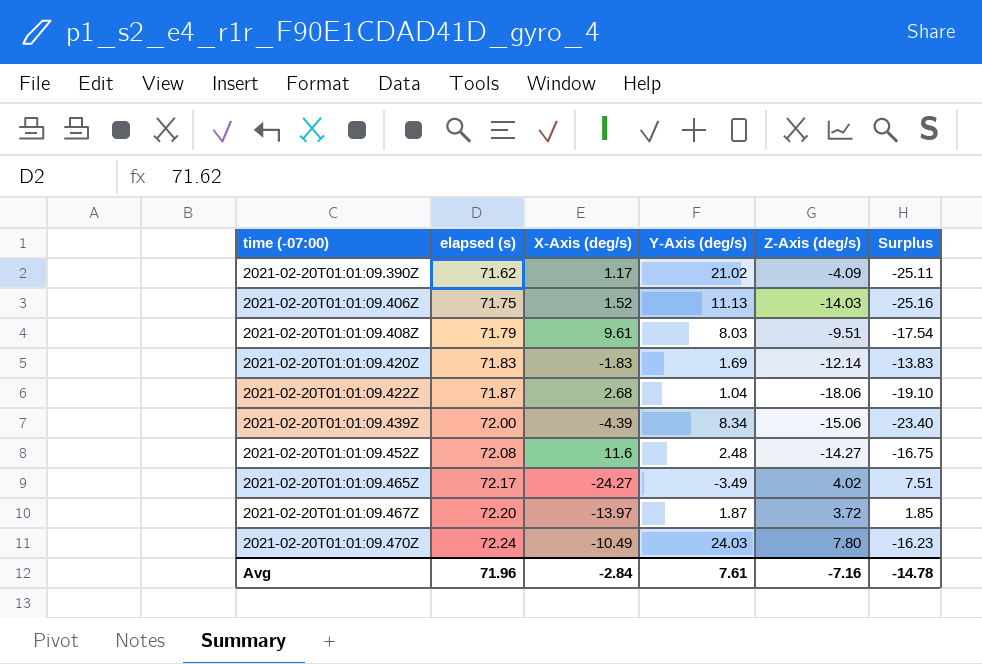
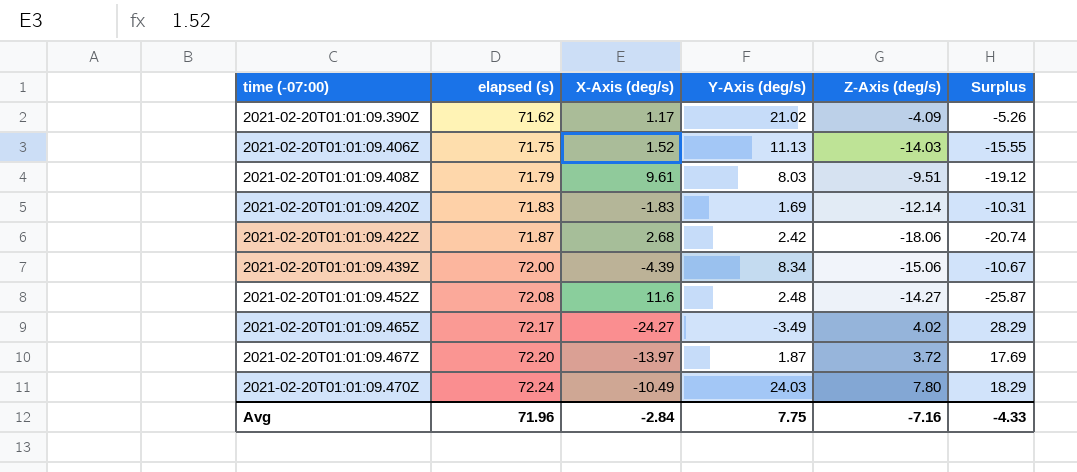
column Surplus | formula: [Z-Axis (deg/s)] - [Y-Axis (deg/s)] -> [Z-Axis (deg/s)] - [X-Axis (deg/s)]
2021-02-20T01:01:09.422Z | Y-Axis (deg/s): 1.04 -> 2.42
Avg | Y-Axis (deg/s): 7.61 -> 7.75
Avg | Surplus: -14.78 -> -4.33

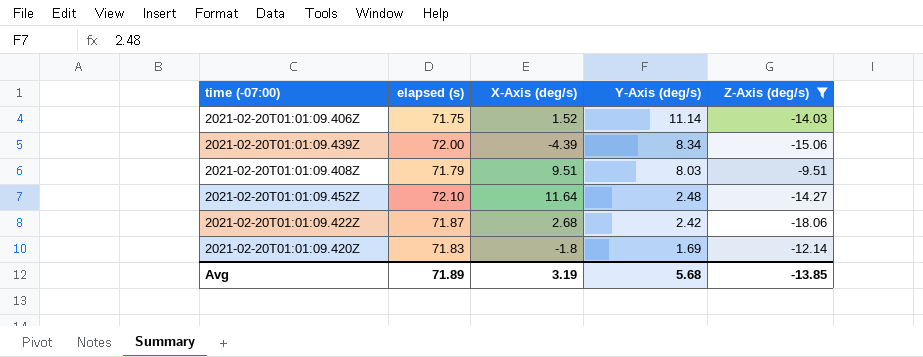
filter: none -> Z-Axis (deg/s) <= -9.51
row order: time (-07:00) ascending -> Y-Axis (deg/s) descending
column Surplus | formula: [Z-Axis (deg/s)] - [X-Axis (deg/s)] -> none
2021-02-20T01:01:09.406Z | Y-Axis (deg/s): 11.13 -> 11.14
2021-02-20T01:01:09.408Z | X-Axis (deg/s): 9.61 -> 9.51
2021-02-20T01:01:09.452Z | elapsed (s): 72.08 -> 72.10
2021-02-20T01:01:09.452Z | X-Axis (deg/s): 11.6 -> 11.64
2021-02-20T01:01:09.420Z | X-Axis (deg/s): -1.83 -> -1.8
Avg | elapsed (s): 71.96 -> 71.89
Avg | X-Axis (deg/s): -2.84 -> 3.19
Avg | Y-Axis (deg/s): 7.75 -> 5.68
Avg | Z-Axis (deg/s): -7.16 -> -13.85

